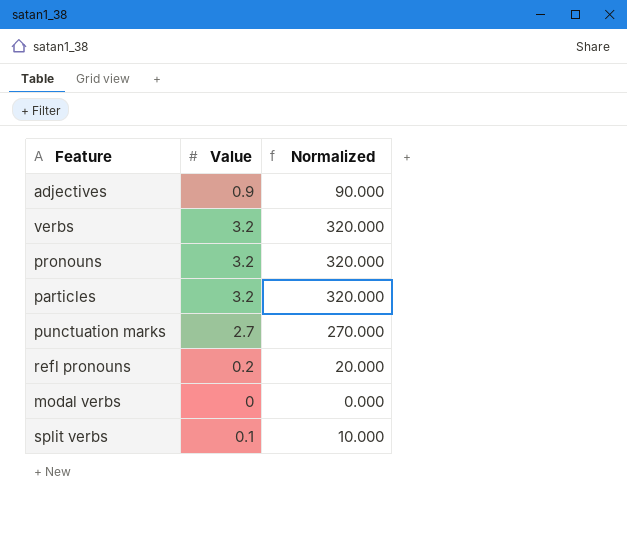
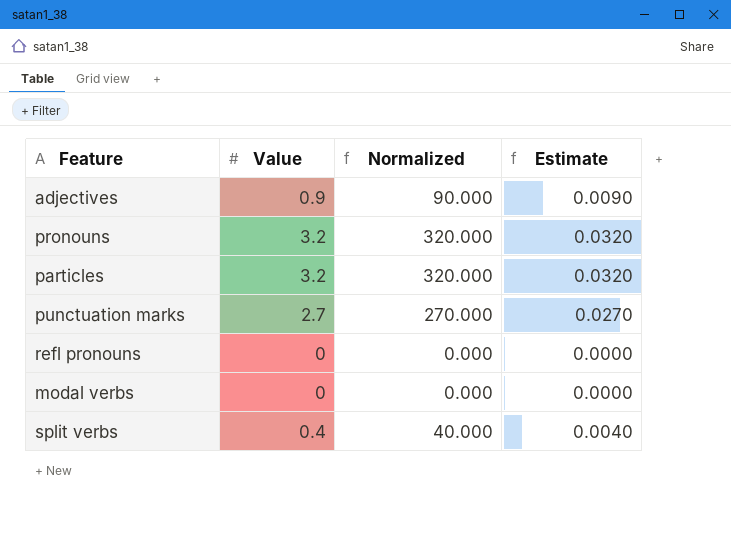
column Estimate | formula: none -> [Value] * 0.01
row verbs: 3.2 | 320.000 -> none
refl pronouns | Value: 0.2 -> 0
refl pronouns | Normalized: 20.000 -> 0.000
split verbs | Value: 0.1 -> 0.4
split verbs | Normalized: 10.000 -> 40.000

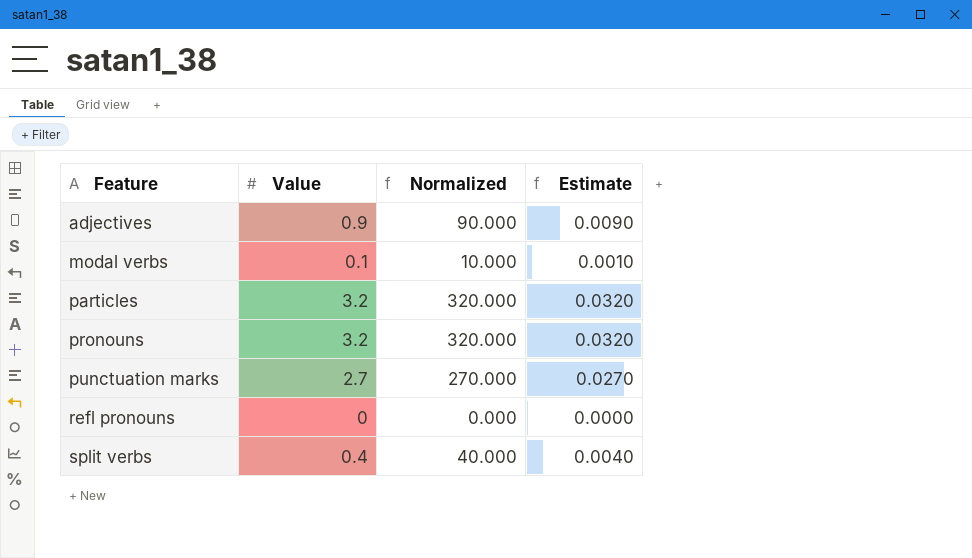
row order: none -> Feature ascending
modal verbs | Value: 0 -> 0.1
modal verbs | Normalized: 0.000 -> 10.000
modal verbs | Estimate: 0.0000 -> 0.0010

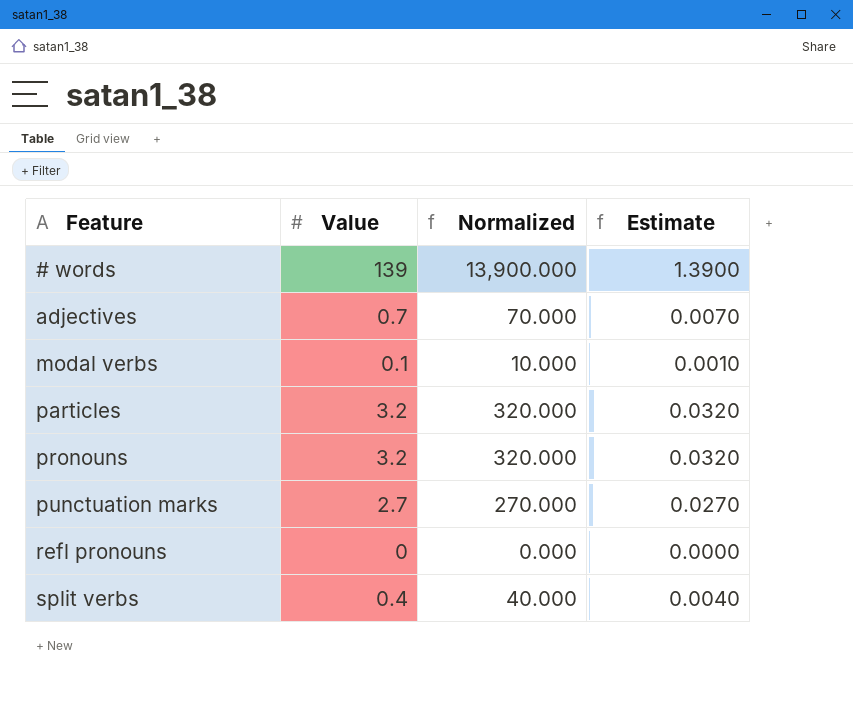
row # words: none -> 139 | 13,900.000 | 1.3900
adjectives | Value: 0.9 -> 0.7
adjectives | Normalized: 90.000 -> 70.000
adjectives | Estimate: 0.0090 -> 0.0070

